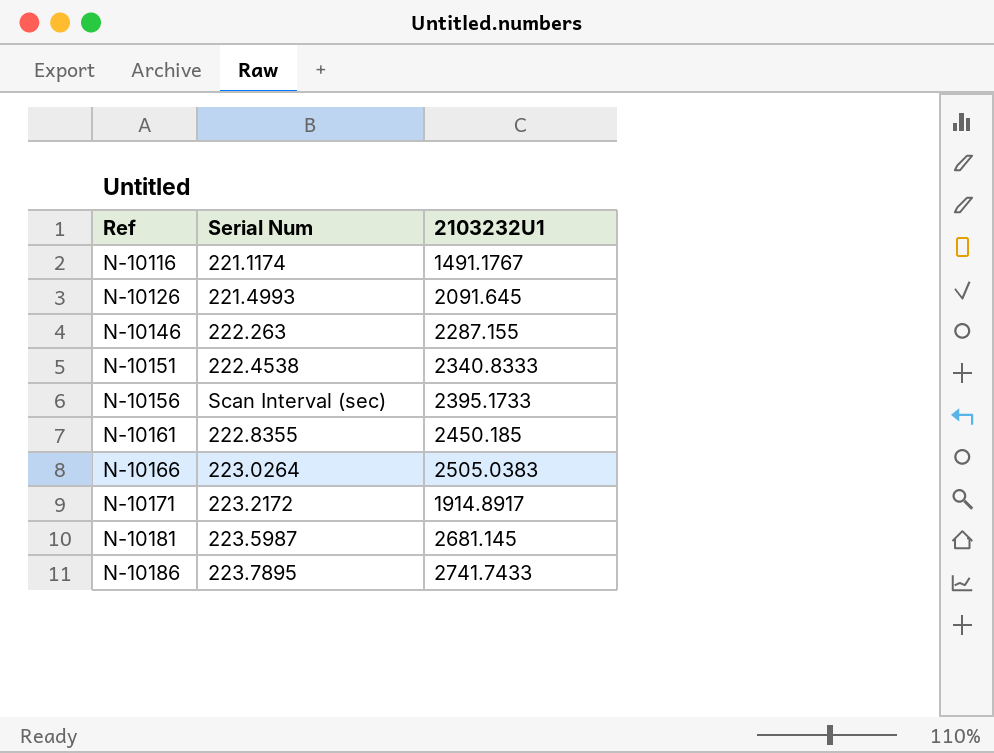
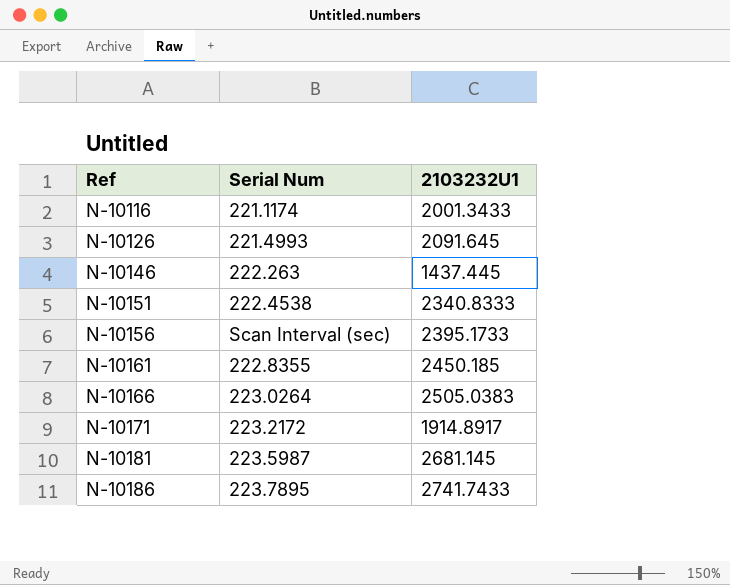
N-10116 | 2103232U1: 1491.1767 -> 2001.3433
N-10146 | 2103232U1: 2287.155 -> 1437.445

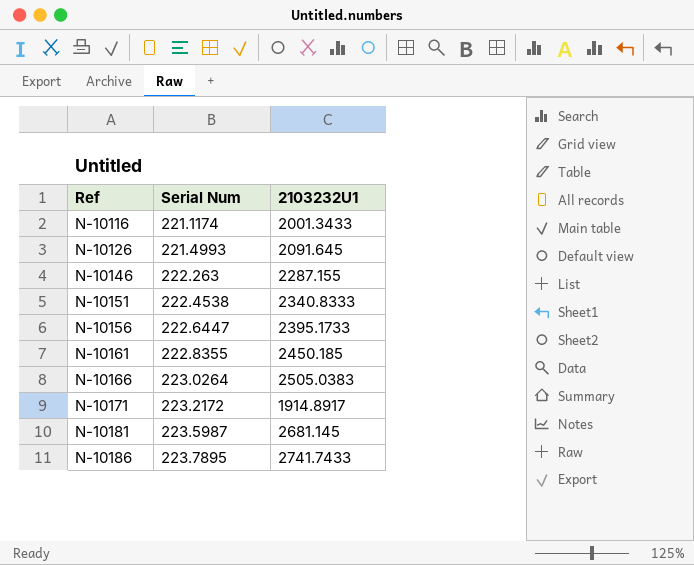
N-10146 | 2103232U1: 1437.445 -> 2287.155
N-10156 | Serial Num: Scan Interval (sec) -> 222.6447

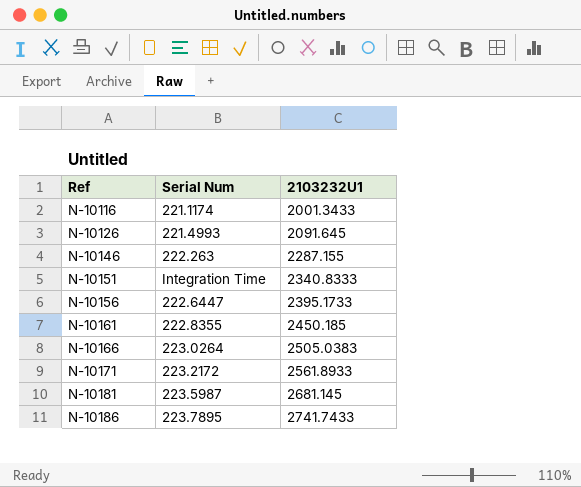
N-10151 | Serial Num: 222.4538 -> Integration Time
N-10171 | 2103232U1: 1914.8917 -> 2561.8933

